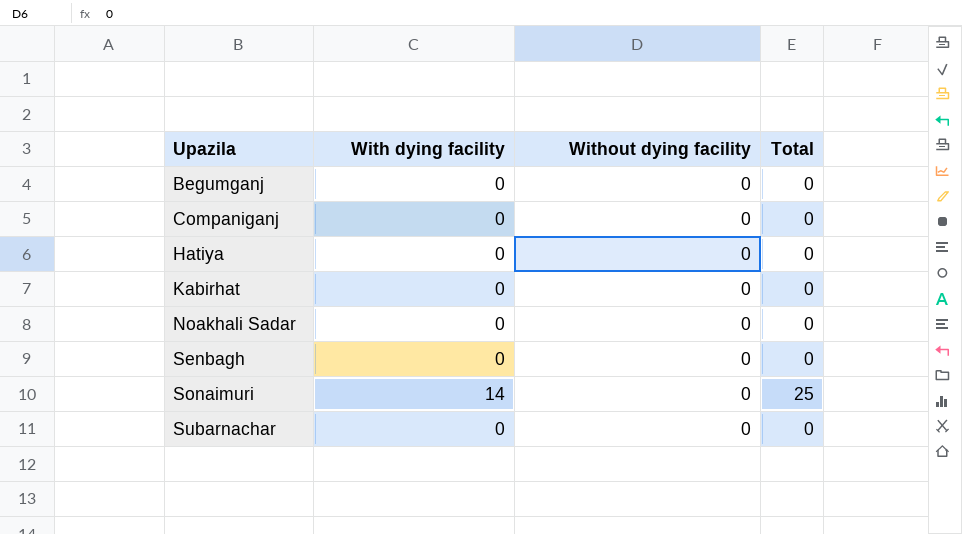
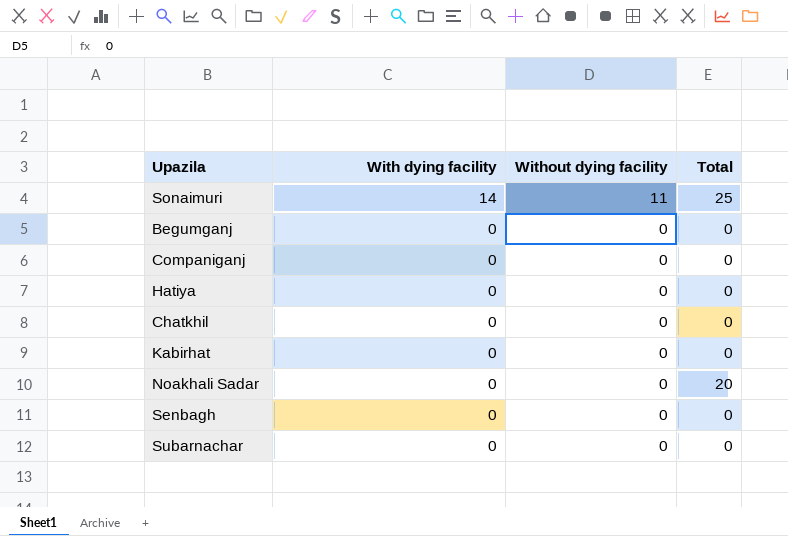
row order: Upazila ascending -> With dying facility descending
Sonaimuri | Without dying facility: 0 -> 11
row Chatkhil: none -> 0 | 0 | 0
Noakhali Sadar | Total: 0 -> 20

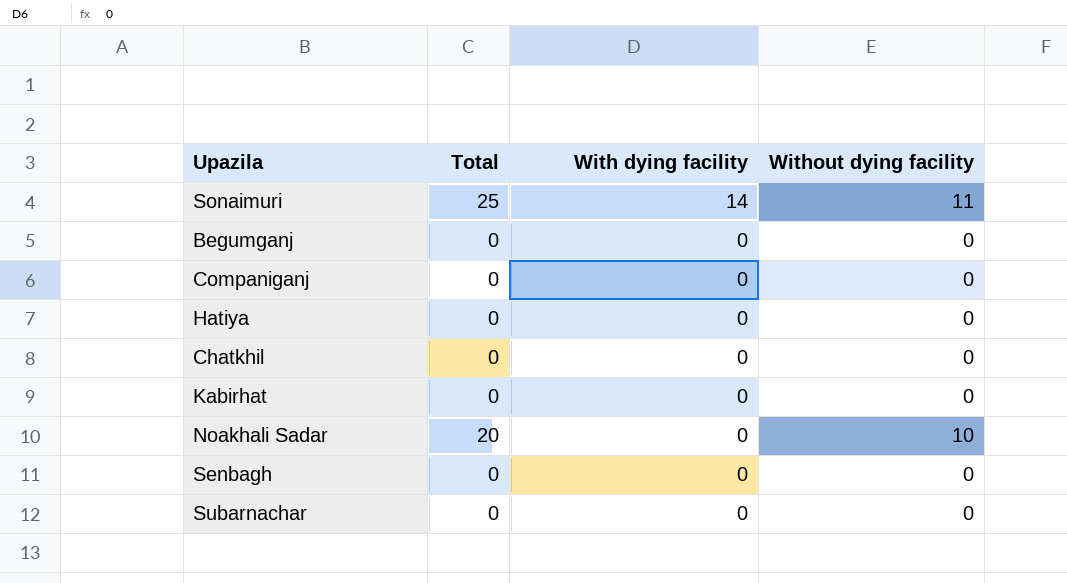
column Total | position: 4 -> 2
Noakhali Sadar | Without dying facility: 0 -> 10

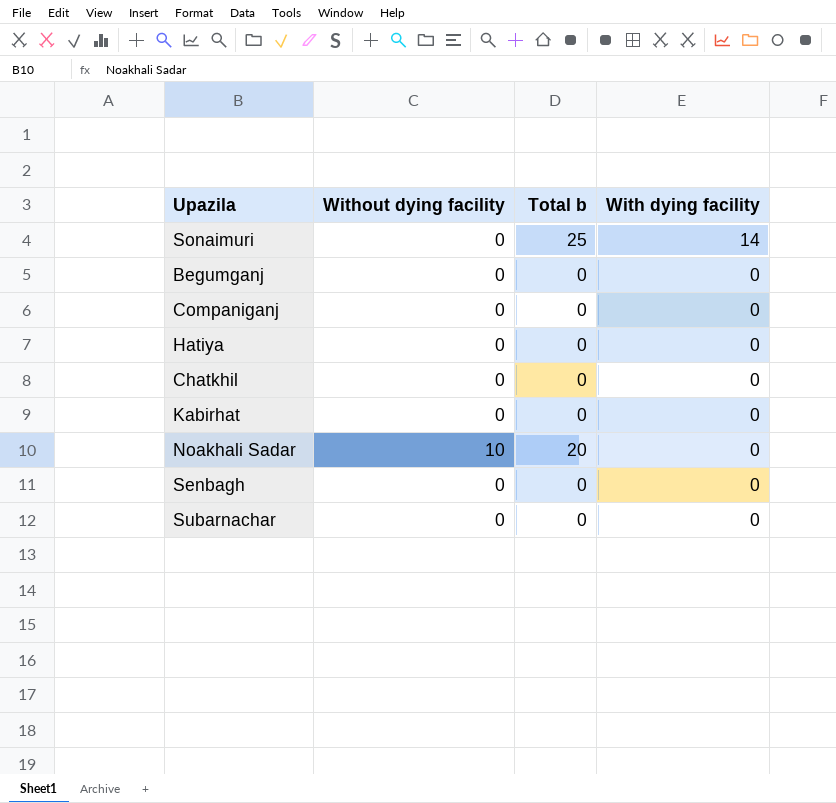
column Without dying facility | position: 4 -> 2
column name: Total -> Total b
Sonaimuri | Without dying facility: 11 -> 0

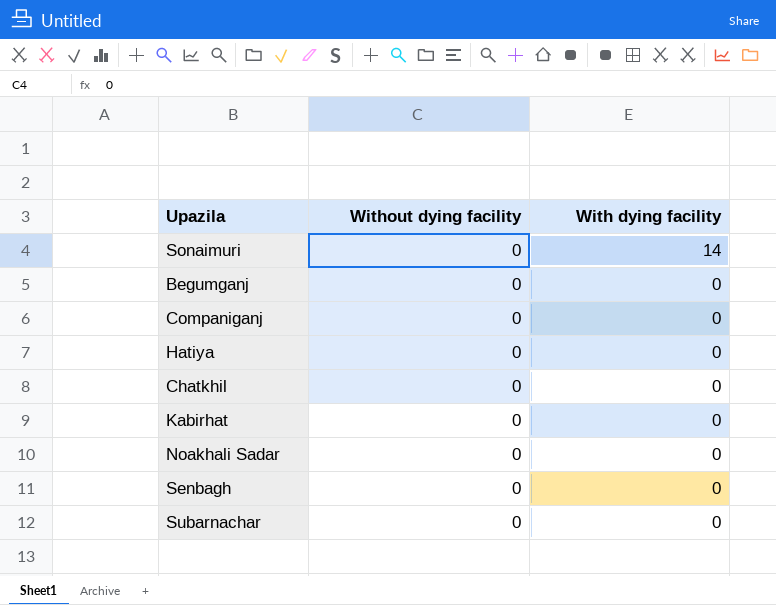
column Total b | position: 3 -> none
Noakhali Sadar | Without dying facility: 10 -> 0

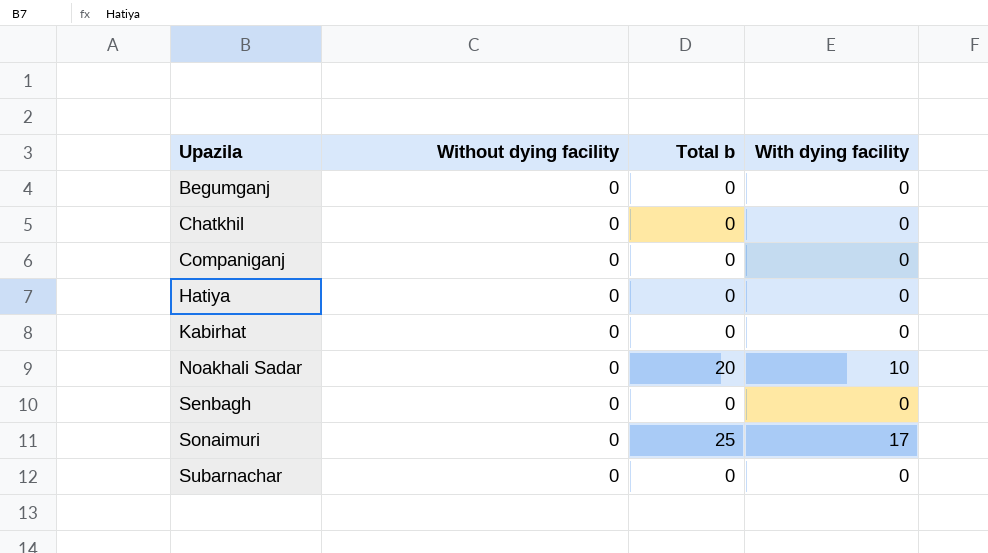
row order: With dying facility descending -> Upazila ascending
column Total b | position: none -> 3
Noakhali Sadar | With dying facility: 0 -> 10
Sonaimuri | With dying facility: 14 -> 17

